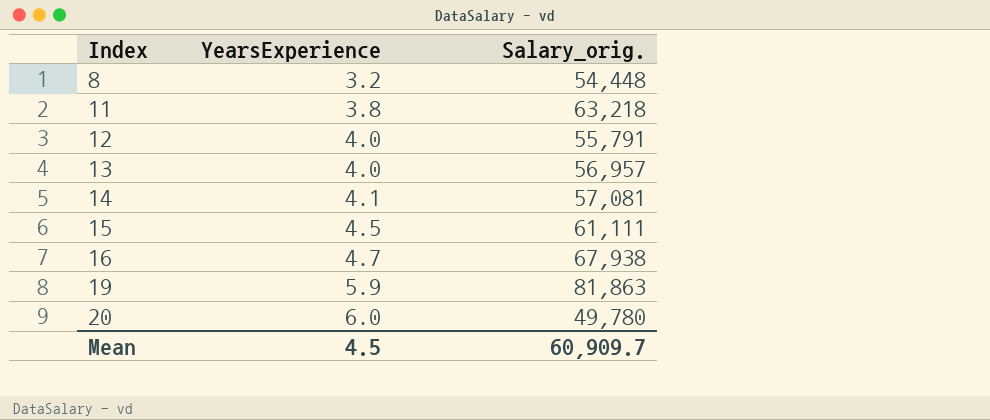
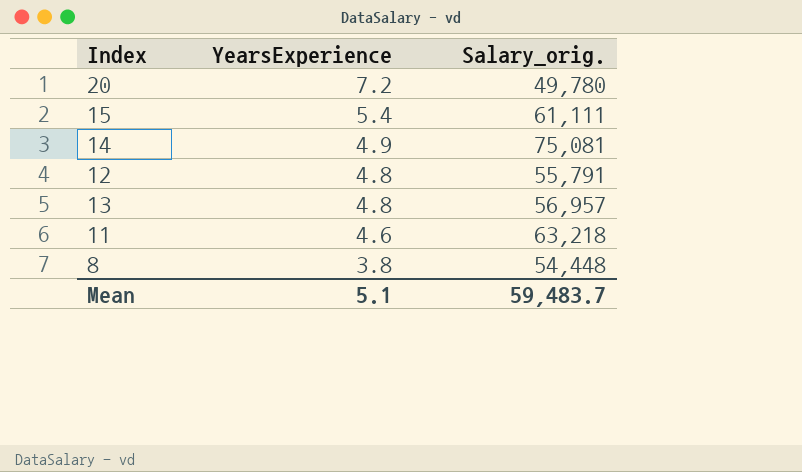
row order: Index ascending -> YearsExperience descending
row 16: 4.7 | 67,938 -> none
row 19: 5.9 | 81,863 -> none
20 | YearsExperience: 6.0 -> 7.2
15 | YearsExperience: 4.5 -> 5.4
14 | YearsExperience: 4.1 -> 4.9
14 | Salary_orig.: 57,081 -> 75,081
12 | YearsExperience: 4.0 -> 4.8
13 | YearsExperience: 4.0 -> 4.8
11 | YearsExperience: 3.8 -> 4.6
8 | YearsExperience: 3.2 -> 3.8
Mean | YearsExperience: 4.5 -> 5.1
Mean | Salary_orig.: 60,909.7 -> 59,483.7

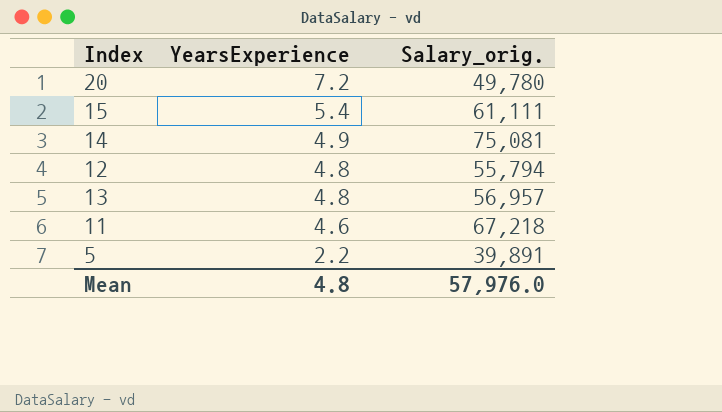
row 8: 3.8 | 54,448 -> none
12 | Salary_orig.: 55,791 -> 55,794
11 | Salary_orig.: 63,218 -> 67,218
row 5: none -> 2.2 | 39,891
Mean | YearsExperience: 5.1 -> 4.8
Mean | Salary_orig.: 59,483.7 -> 57,976.0

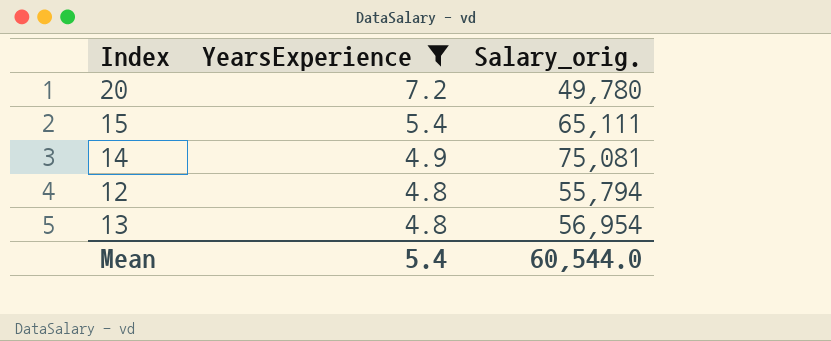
filter: none -> YearsExperience >= 4.8
15 | Salary_orig.: 61,111 -> 65,111
13 | Salary_orig.: 56,957 -> 56,954
Mean | YearsExperience: 4.8 -> 5.4
Mean | Salary_orig.: 57,976.0 -> 60,544.0

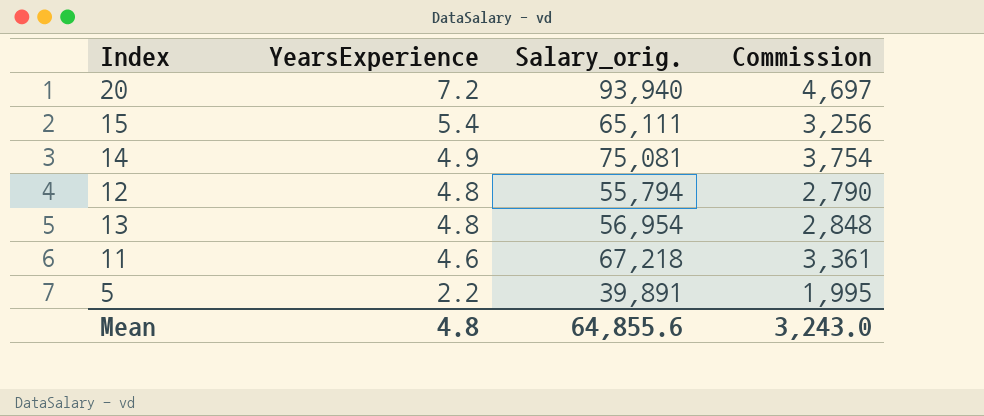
filter: YearsExperience >= 4.8 -> none
column Commission | formula: none -> [Salary_orig.] * 0.05
20 | Salary_orig.: 49,780 -> 93,940
Mean | YearsExperience: 5.4 -> 4.8
Mean | Salary_orig.: 60,544.0 -> 64,855.6

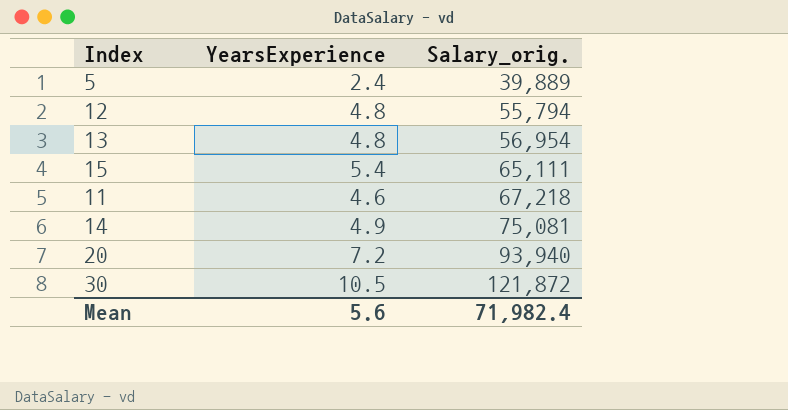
row order: YearsExperience descending -> Salary_orig. ascending
column Commission | formula: [Salary_orig.] * 0.05 -> none
5 | YearsExperience: 2.2 -> 2.4
5 | Salary_orig.: 39,891 -> 39,889
row 30: none -> 10.5 | 121,872
Mean | YearsExperience: 4.8 -> 5.6
Mean | Salary_orig.: 64,855.6 -> 71,982.4

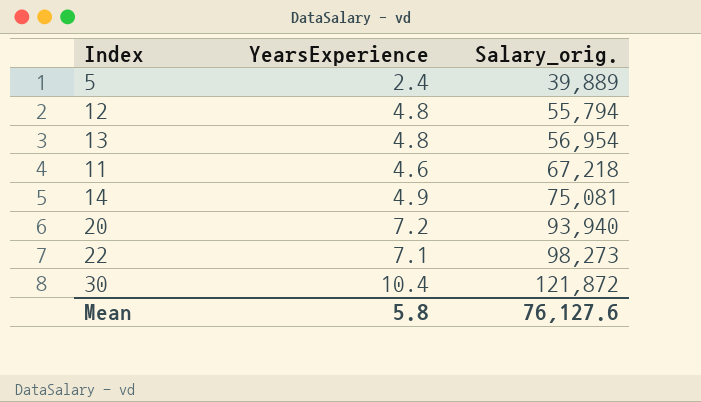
row 15: 5.4 | 65,111 -> none
row 22: none -> 7.1 | 98,273
30 | YearsExperience: 10.5 -> 10.4
Mean | YearsExperience: 5.6 -> 5.8
Mean | Salary_orig.: 71,982.4 -> 76,127.6

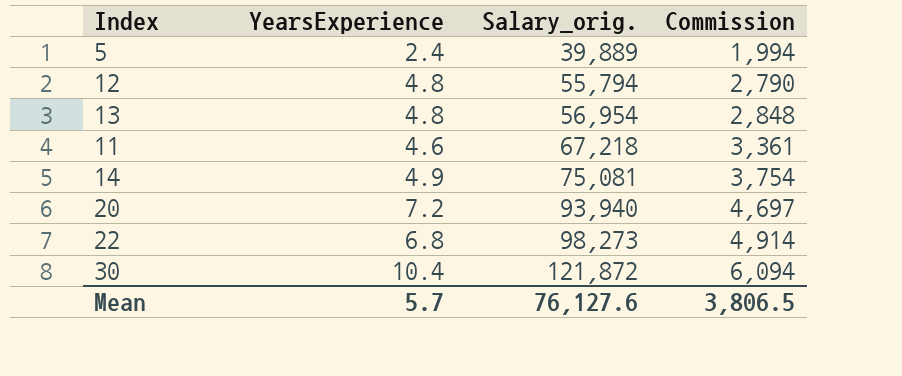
column Commission | formula: none -> [Salary_orig.] * 0.05
22 | YearsExperience: 7.1 -> 6.8
Mean | YearsExperience: 5.8 -> 5.7

